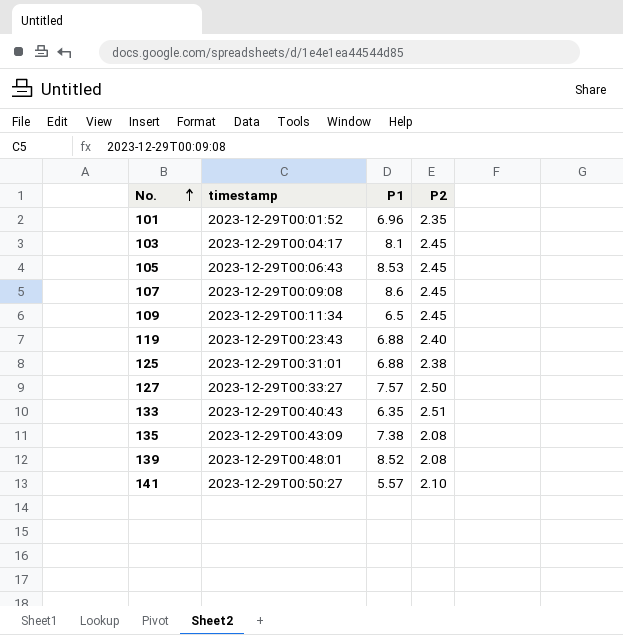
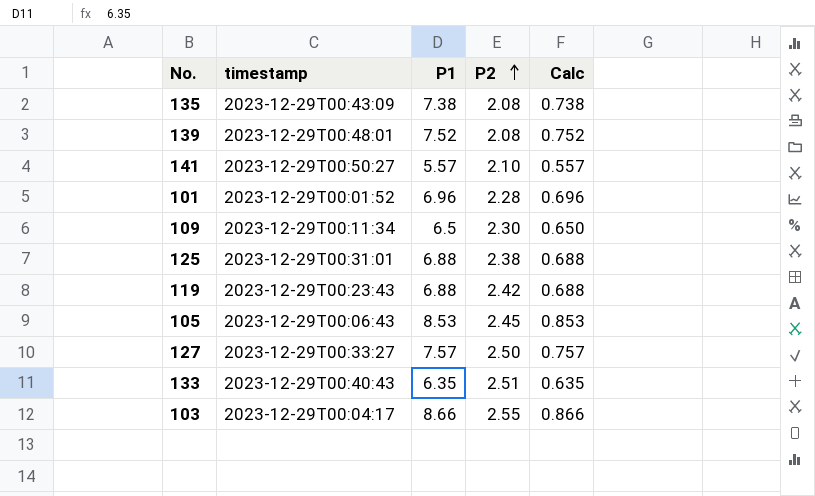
row order: No. ascending -> P2 ascending
column Calc | formula: none -> [P1] * 0.1
row 107: 2023-12-29T00:09:08 | 8.6 | 2.45 -> none
139 | P1: 8.52 -> 7.52
101 | P2: 2.35 -> 2.28
109 | P2: 2.45 -> 2.30
119 | P2: 2.40 -> 2.42
103 | P1: 8.1 -> 8.66
103 | P2: 2.45 -> 2.55

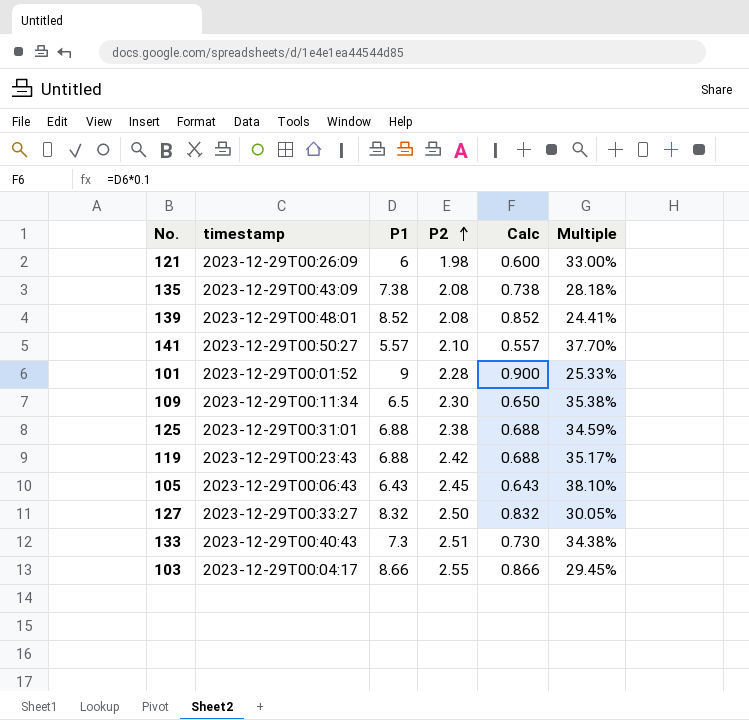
column Multiple | formula: none -> [P2] / [P1]
row 121: none -> 2023-12-29T00:26:09 | 6 | 1.98 | 0.600 | 33.00%
139 | P1: 7.52 -> 8.52
139 | Calc: 0.752 -> 0.852
101 | P1: 6.96 -> 9
101 | Calc: 0.696 -> 0.900
105 | P1: 8.53 -> 6.43
105 | Calc: 0.853 -> 0.643
127 | P1: 7.57 -> 8.32
127 | Calc: 0.757 -> 0.832
133 | P1: 6.35 -> 7.3
133 | Calc: 0.635 -> 0.730

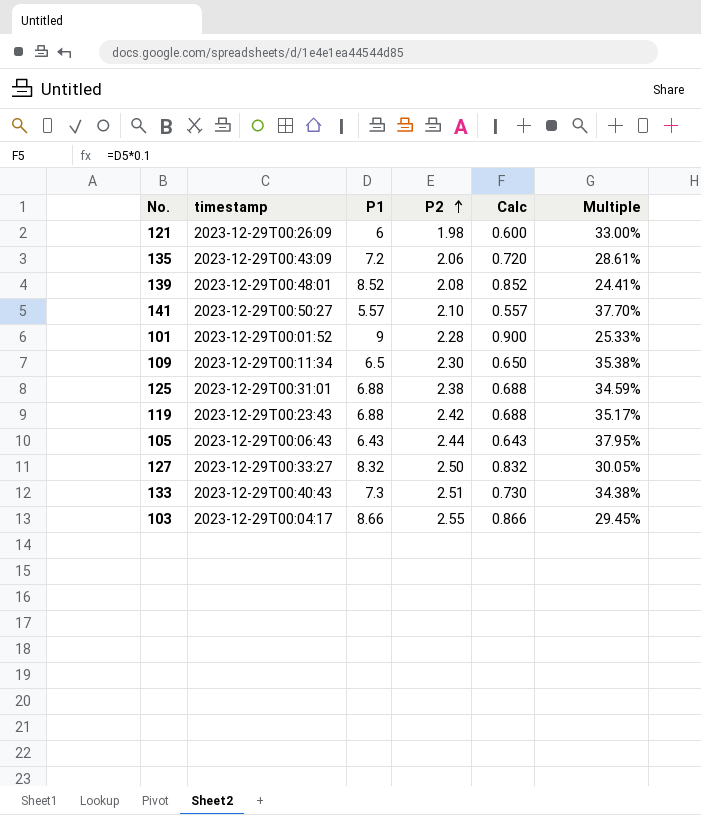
135 | P1: 7.38 -> 7.2
135 | P2: 2.08 -> 2.06
135 | Calc: 0.738 -> 0.720
135 | Multiple: 28.18% -> 28.61%
105 | P2: 2.45 -> 2.44
105 | Multiple: 38.10% -> 37.95%

